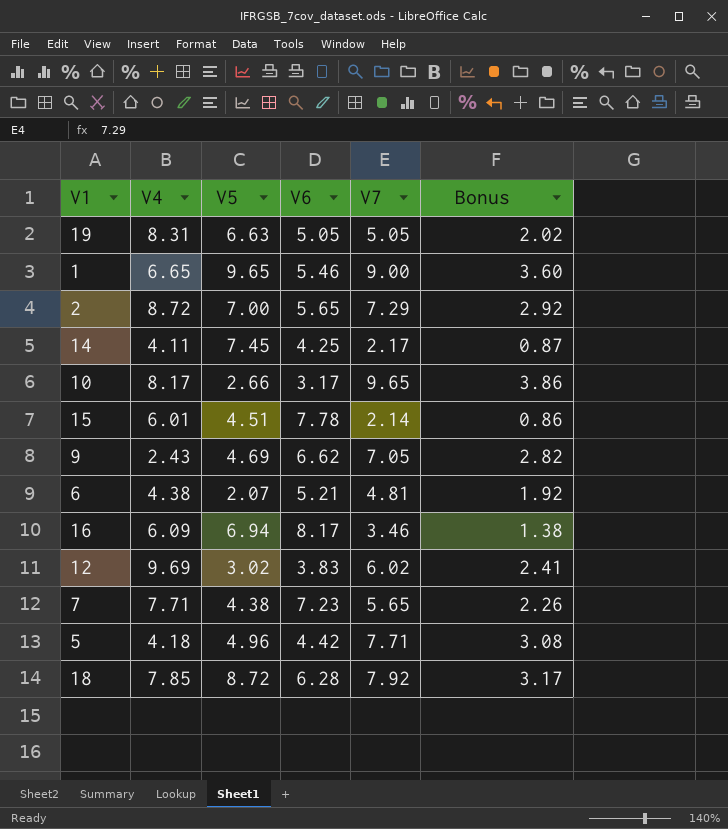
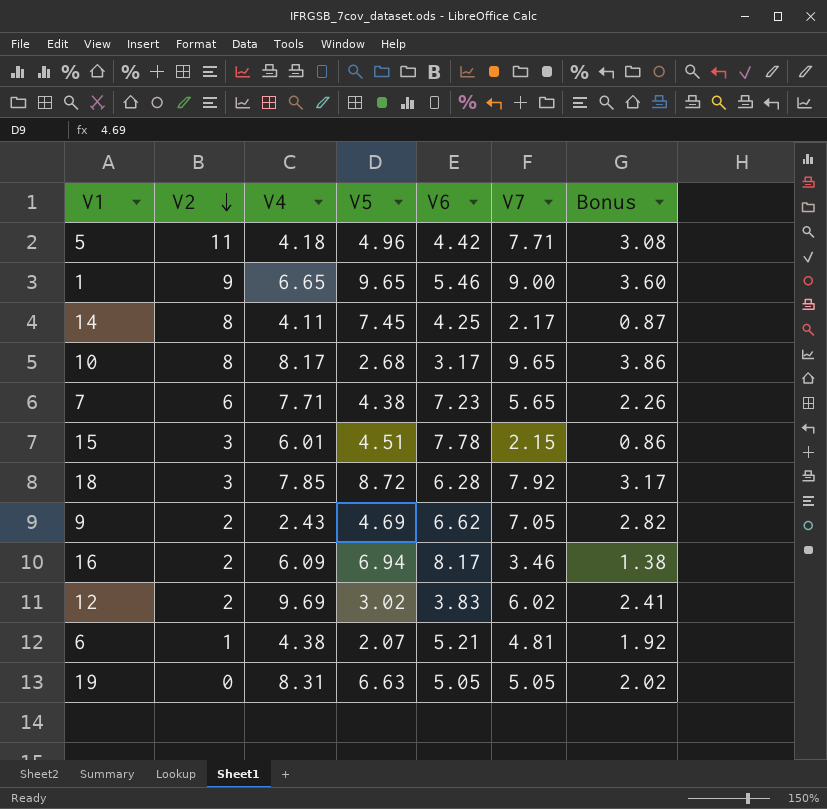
row order: none -> V2 descending
column V2 | position: none -> 2
row 2: 8.72 | 7.00 | 5.65 | 7.29 | 2.92 -> none
10 | V5: 2.66 -> 2.68
15 | V7: 2.14 -> 2.15

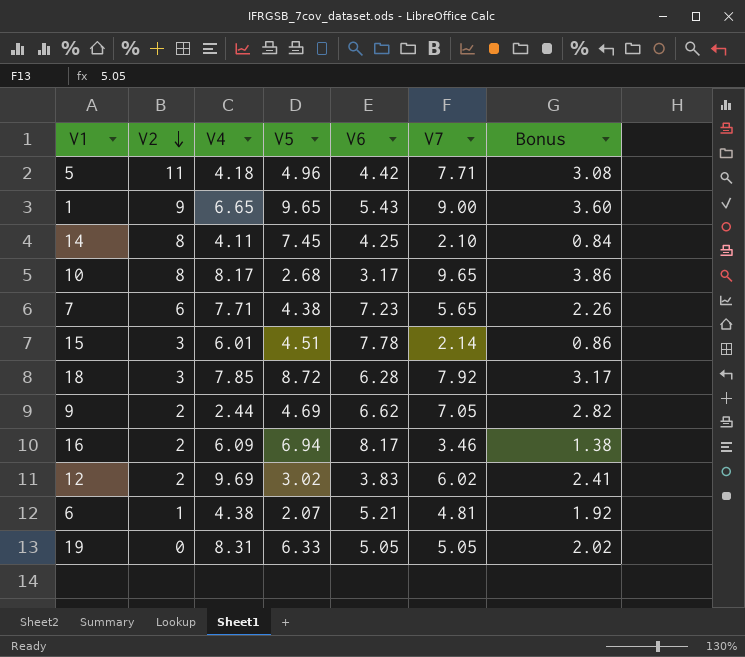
1 | V6: 5.46 -> 5.43
14 | V7: 2.17 -> 2.10
14 | Bonus: 0.87 -> 0.84
15 | V7: 2.15 -> 2.14
9 | V4: 2.43 -> 2.44
19 | V5: 6.63 -> 6.33

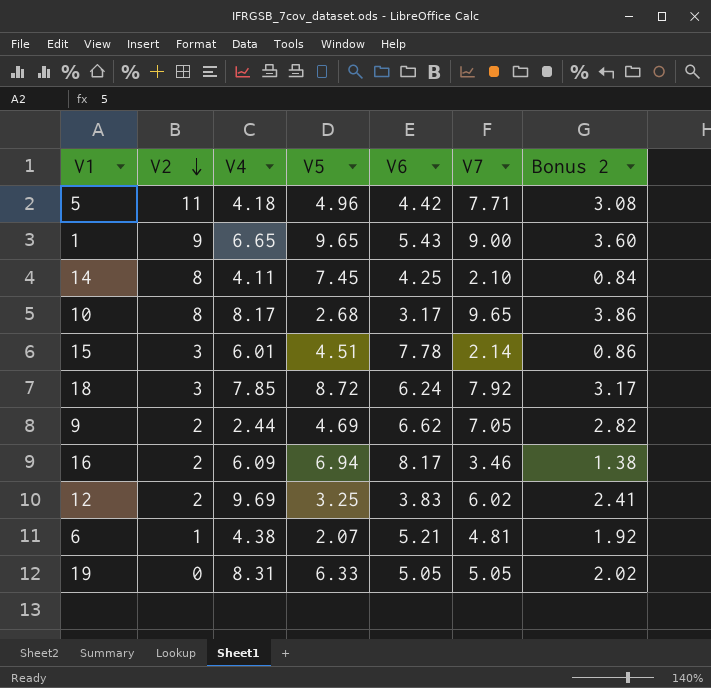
column name: Bonus -> Bonus 2
row 7: 6 | 7.71 | 4.38 | 7.23 | 5.65 | 2.26 -> none
18 | V6: 6.28 -> 6.24
12 | V5: 3.02 -> 3.25

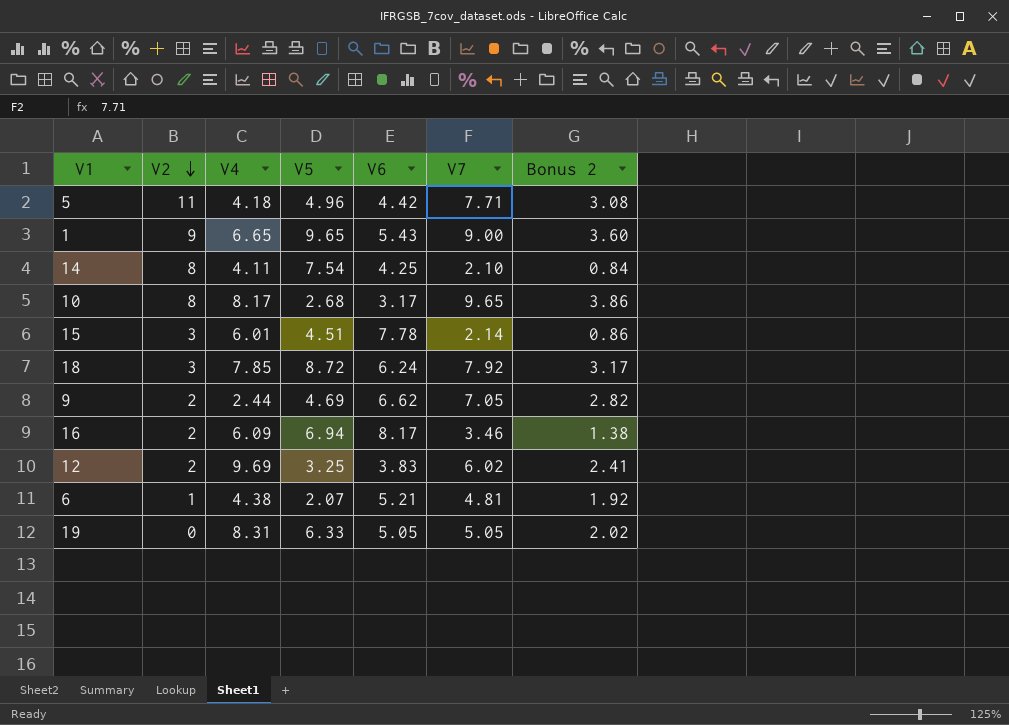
14 | V5: 7.45 -> 7.54

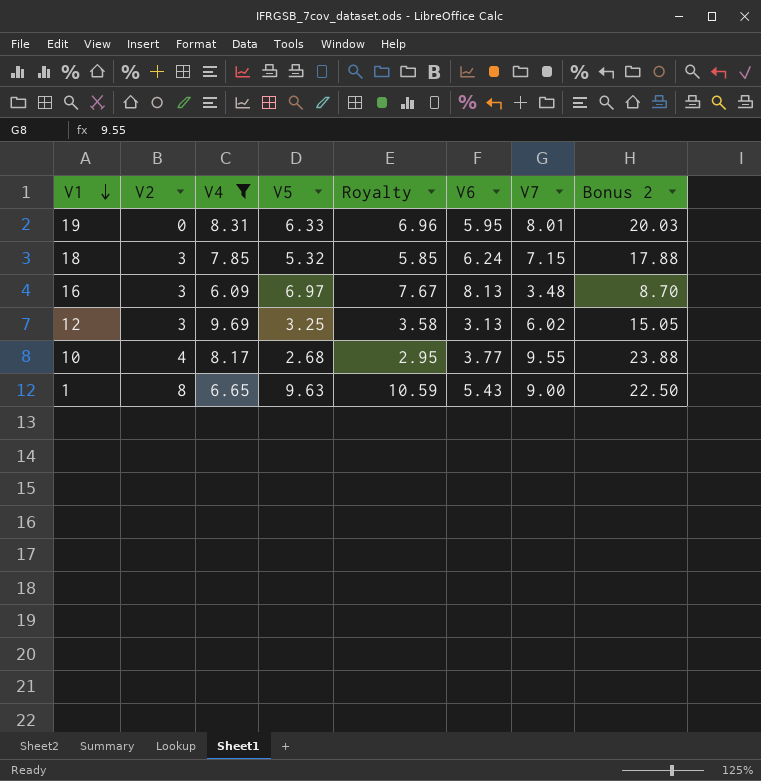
filter: none -> V4 >= 6.09
row order: V2 descending -> V1 descending
column Royalty | formula: none -> [V5] * 1.1
column Bonus 2 | formula: [V7] * 0.4 -> [V7] * 2.5
19 | V6: 5.05 -> 5.95
19 | V7: 5.05 -> 8.01
18 | V5: 8.72 -> 5.32
18 | V7: 7.92 -> 7.15
16 | V2: 2 -> 3
16 | V5: 6.94 -> 6.97
16 | V6: 8.17 -> 8.13
16 | V7: 3.46 -> 3.48
12 | V2: 2 -> 3
12 | V6: 3.83 -> 3.13
10 | V2: 8 -> 4
10 | V6: 3.17 -> 3.77
10 | V7: 9.65 -> 9.55
1 | V2: 9 -> 8
1 | V5: 9.65 -> 9.63

